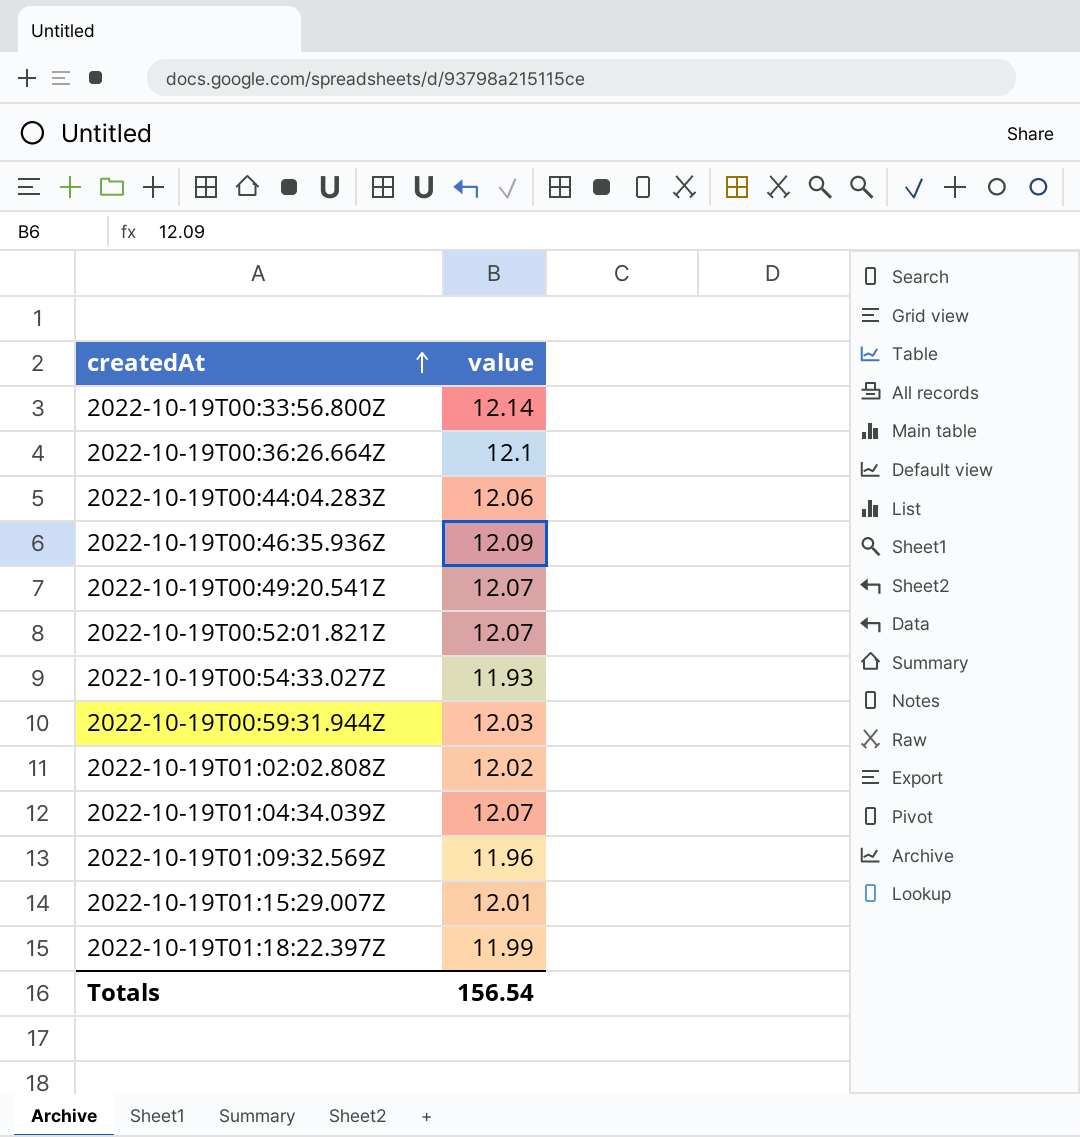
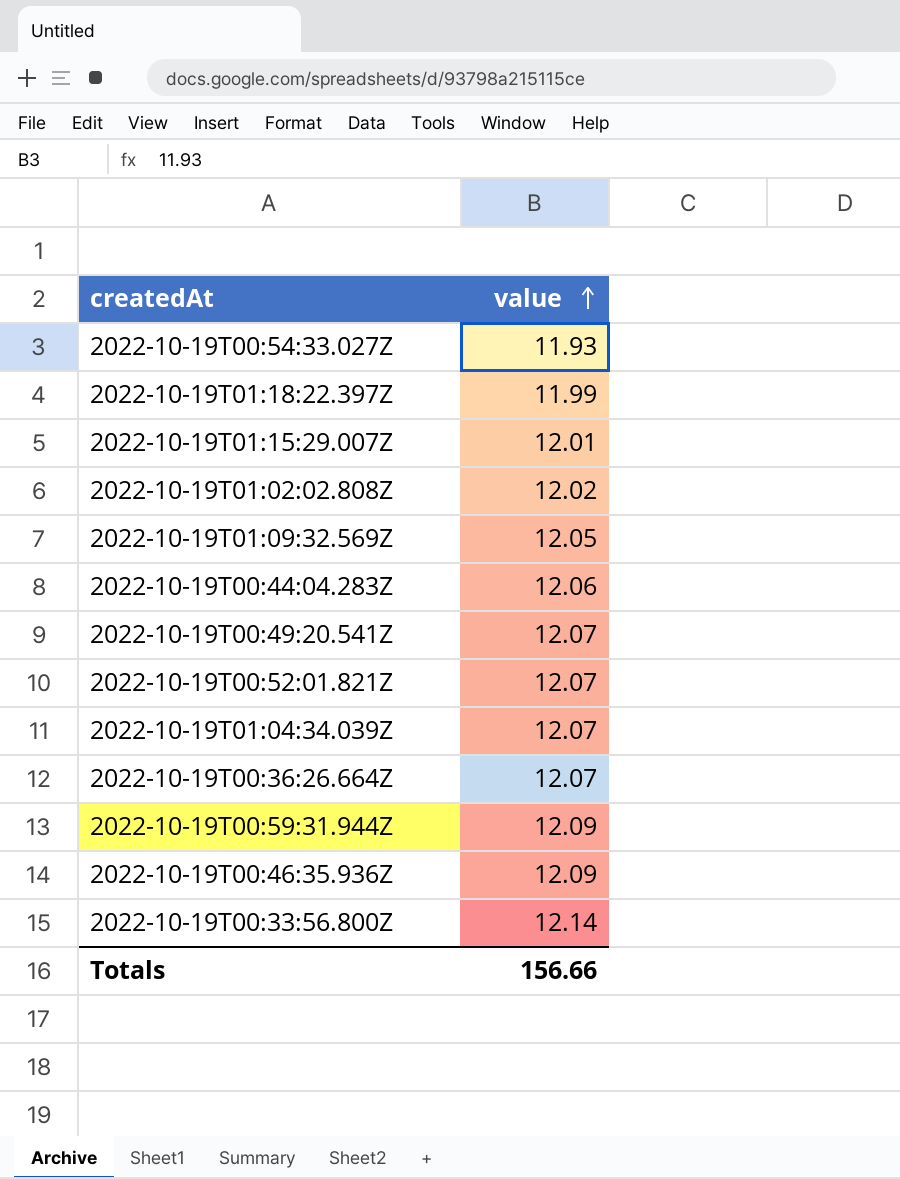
row order: createdAt ascending -> value ascending
2022-10-19T01:09:32.569Z | value: 11.96 -> 12.05
2022-10-19T00:36:26.664Z | value: 12.1 -> 12.07
2022-10-19T00:59:31.944Z | value: 12.03 -> 12.09
Totals | value: 156.54 -> 156.66

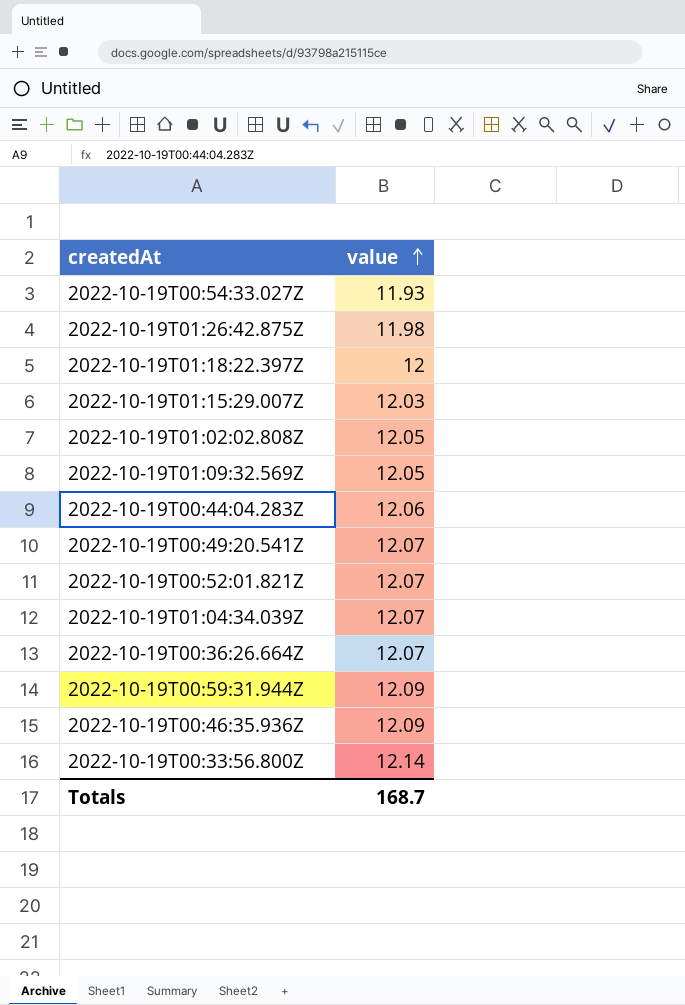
row 2022-10-19T01:26:42.875Z: none -> 11.98
2022-10-19T01:18:22.397Z | value: 11.99 -> 12
2022-10-19T01:15:29.007Z | value: 12.01 -> 12.03
2022-10-19T01:02:02.808Z | value: 12.02 -> 12.05
Totals | value: 156.66 -> 168.7

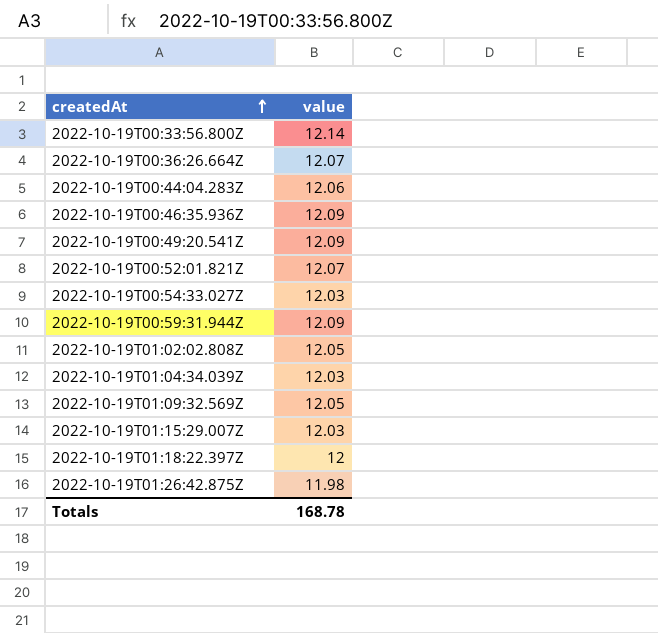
row order: value ascending -> createdAt ascending
2022-10-19T00:49:20.541Z | value: 12.07 -> 12.09
2022-10-19T00:54:33.027Z | value: 11.93 -> 12.03
2022-10-19T01:04:34.039Z | value: 12.07 -> 12.03
Totals | value: 168.7 -> 168.78

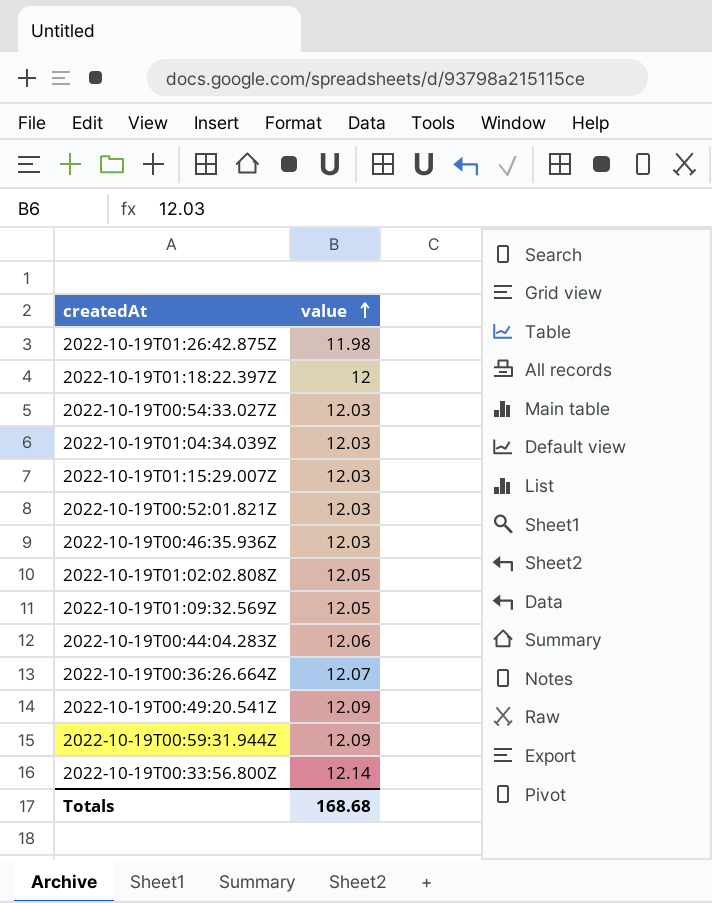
row order: createdAt ascending -> value ascending
2022-10-19T00:52:01.821Z | value: 12.07 -> 12.03
2022-10-19T00:46:35.936Z | value: 12.09 -> 12.03
Totals | value: 168.78 -> 168.68

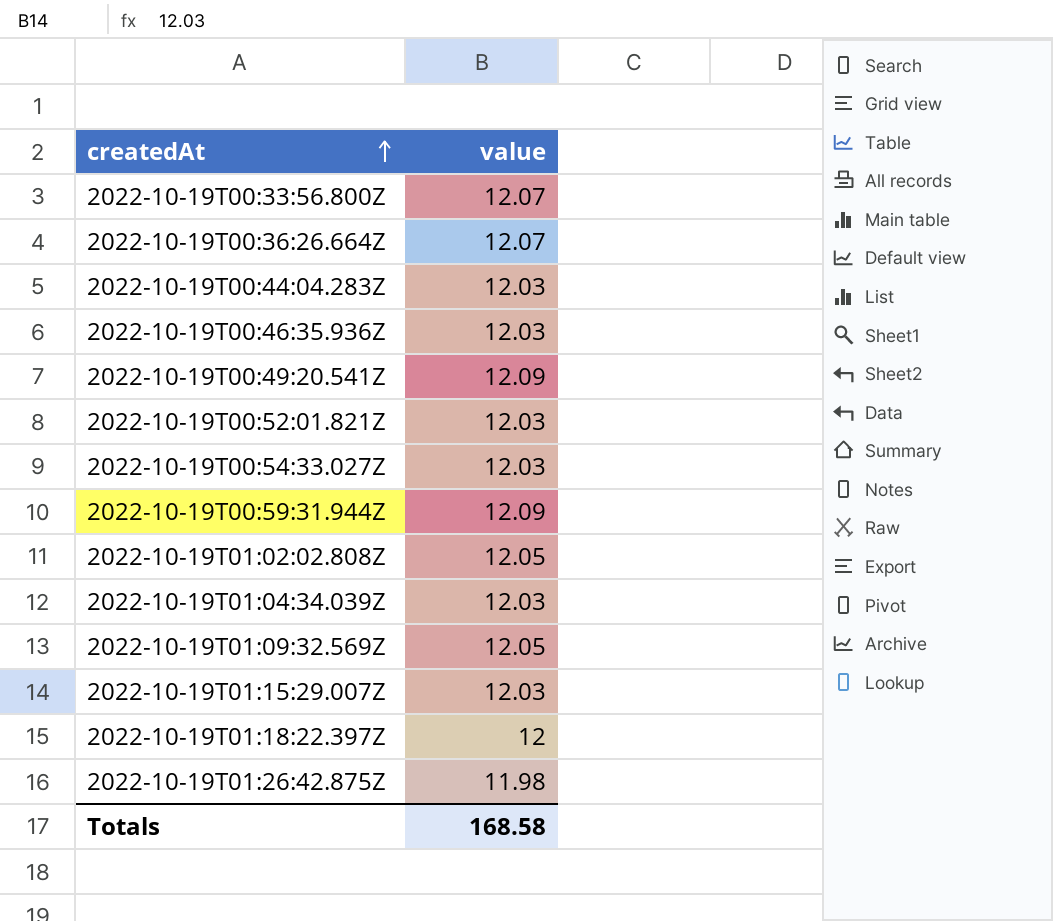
row order: value ascending -> createdAt ascending
2022-10-19T00:33:56.800Z | value: 12.14 -> 12.07
2022-10-19T00:44:04.283Z | value: 12.06 -> 12.03
Totals | value: 168.68 -> 168.58

